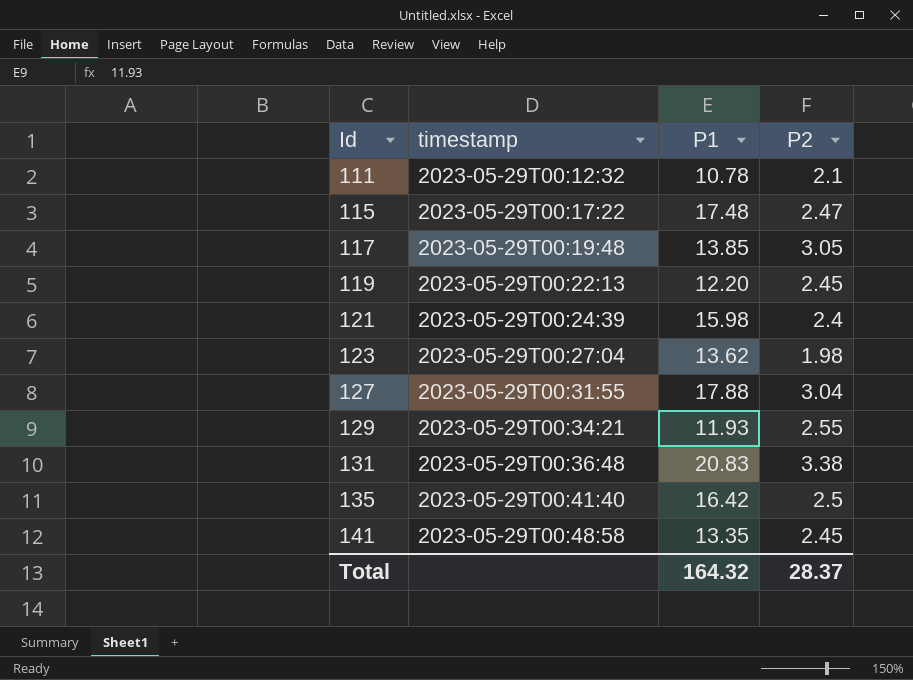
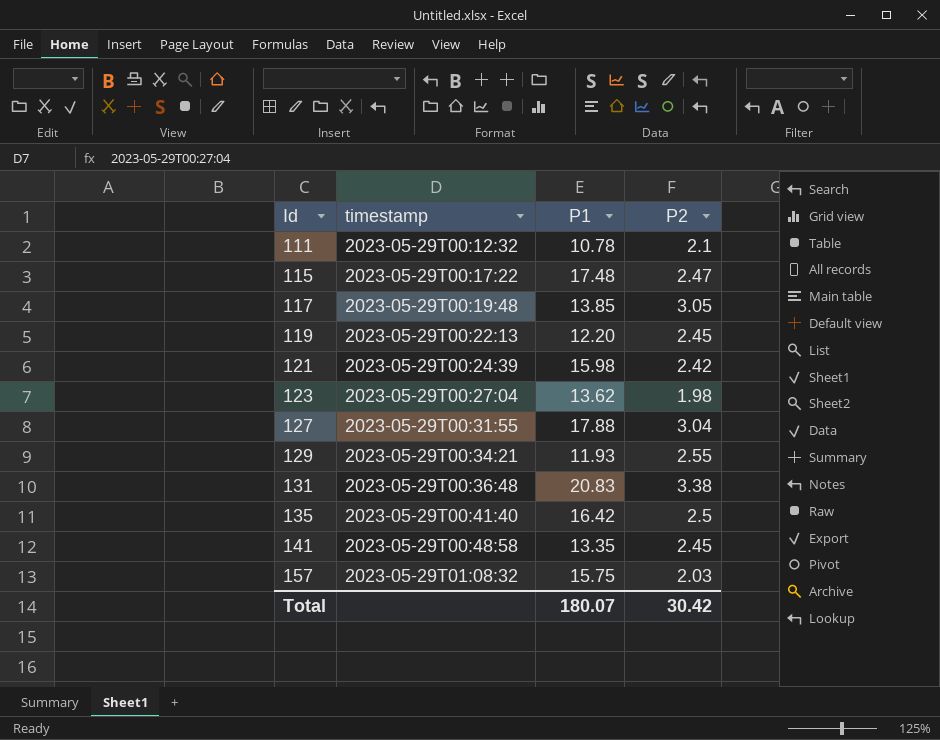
121 | P2: 2.4 -> 2.42
row 157: none -> 2023-05-29T01:08:32 | 15.75 | 2.03
Total | P1: 164.32 -> 180.07
Total | P2: 28.37 -> 30.42

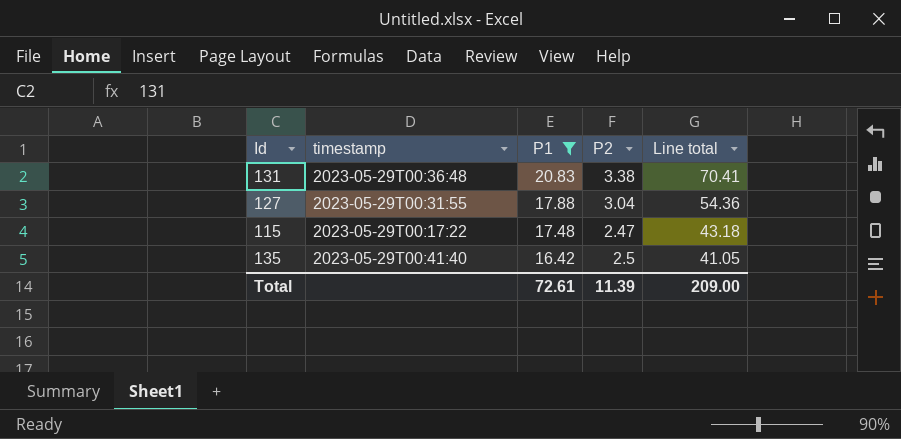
filter: none -> P1 >= 16.42
row order: Id ascending -> P1 descending
column Line total | formula: none -> [P1] * [P2]
Total | P1: 180.07 -> 72.61
Total | P2: 30.42 -> 11.39

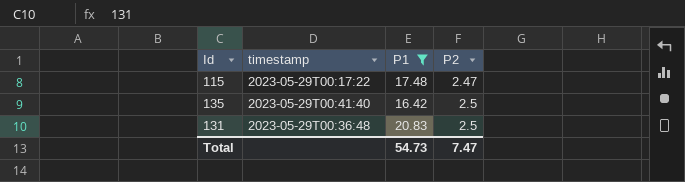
row order: P1 descending -> P2 ascending
column Line total | formula: [P1] * [P2] -> none
row 127: 2023-05-29T00:31:55 | 17.88 | 3.04 | 54.36 -> none
131 | P2: 3.38 -> 2.5
Total | P1: 72.61 -> 54.73
Total | P2: 11.39 -> 7.47

